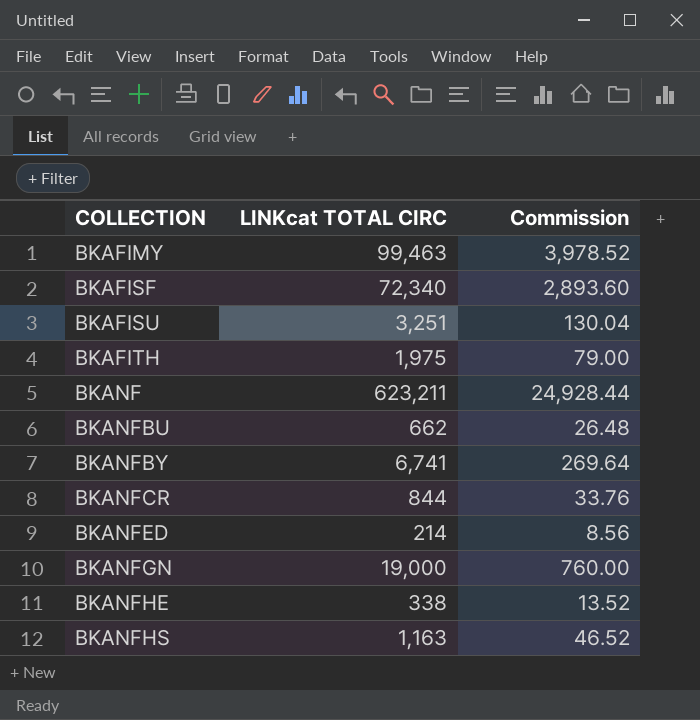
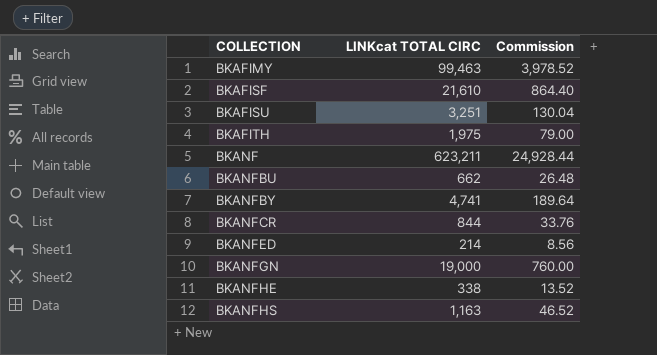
BKAFISF | LINKcat TOTAL CIRC: 72,340 -> 21,610
BKAFISF | Commission: 2,893.60 -> 864.40
BKANFBY | LINKcat TOTAL CIRC: 6,741 -> 4,741
BKANFBY | Commission: 269.64 -> 189.64

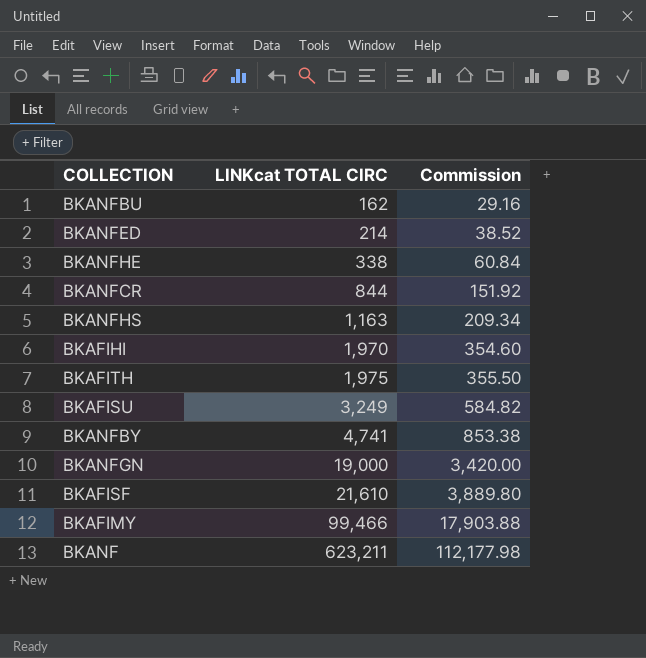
row order: COLLECTION ascending -> LINKcat TOTAL CIRC ascending
column Commission | formula: [LINKcat TOTAL CIRC] * 0.04 -> [LINKcat TOTAL CIRC] * 0.18
BKANFBU | LINKcat TOTAL CIRC: 662 -> 162
row BKAFIHI: none -> 1,970 | 354.60
BKAFISU | LINKcat TOTAL CIRC: 3,251 -> 3,249
BKAFIMY | LINKcat TOTAL CIRC: 99,463 -> 99,466

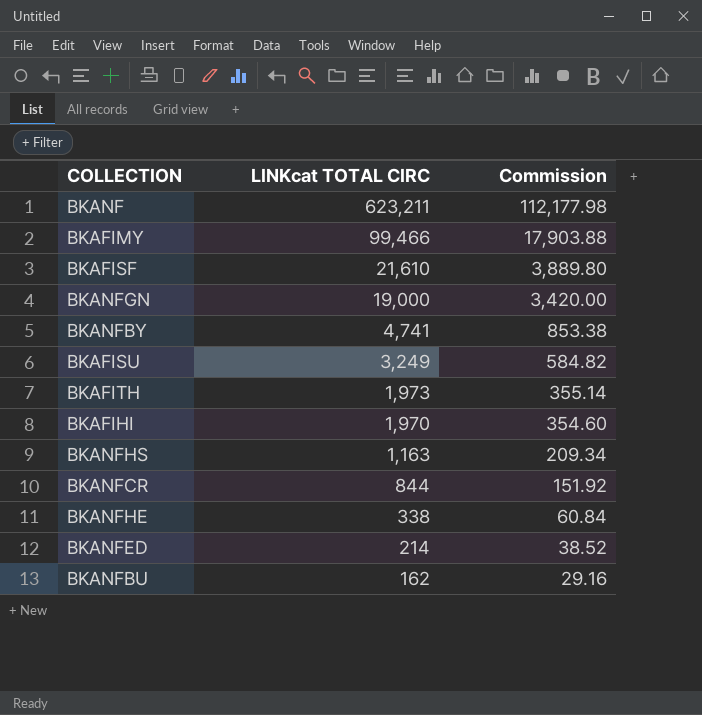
row order: LINKcat TOTAL CIRC ascending -> LINKcat TOTAL CIRC descending
BKAFITH | LINKcat TOTAL CIRC: 1,975 -> 1,973
BKAFITH | Commission: 355.50 -> 355.14

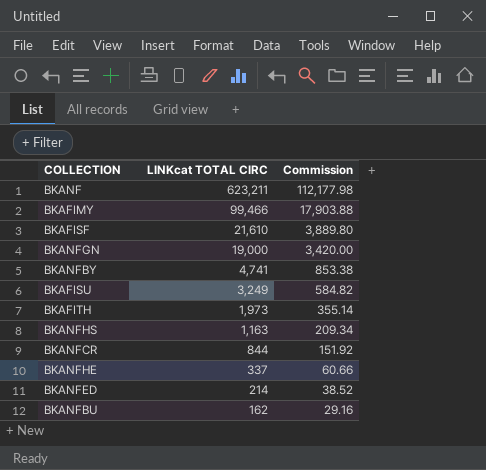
row BKAFIHI: 1,970 | 354.60 -> none
BKANFHE | LINKcat TOTAL CIRC: 338 -> 337
BKANFHE | Commission: 60.84 -> 60.66

